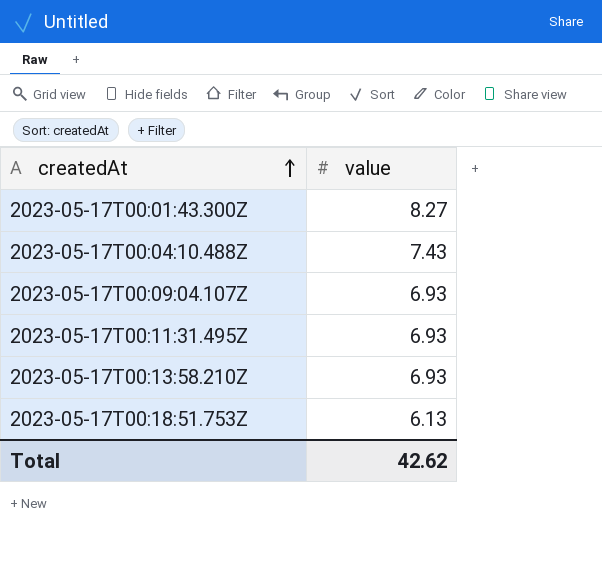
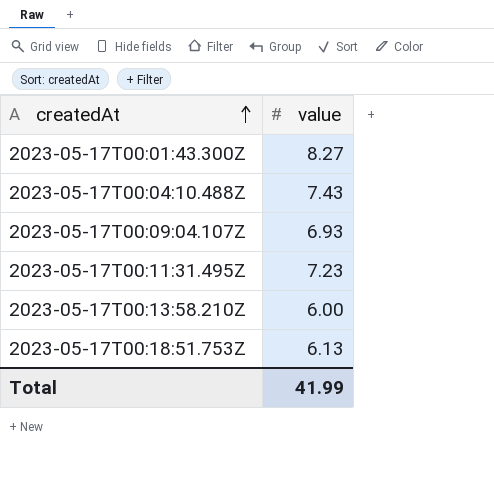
2023-05-17T00:11:31.495Z | value: 6.93 -> 7.23
2023-05-17T00:13:58.210Z | value: 6.93 -> 6.00
Total | value: 42.62 -> 41.99

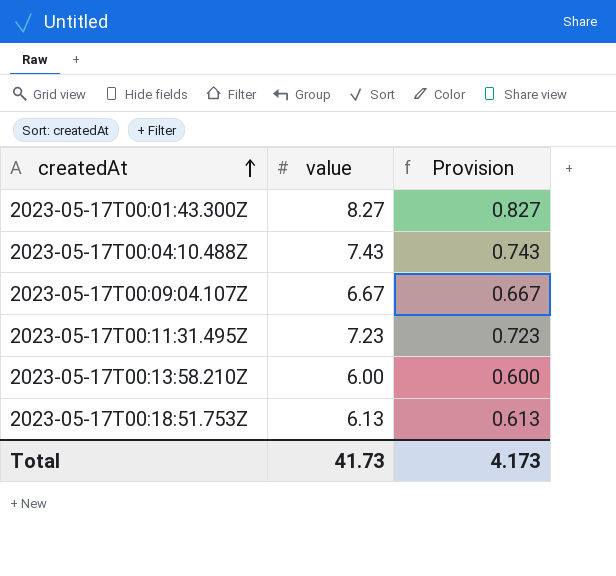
column Provision | formula: none -> [value] * 0.1
2023-05-17T00:09:04.107Z | value: 6.93 -> 6.67
Total | value: 41.99 -> 41.73

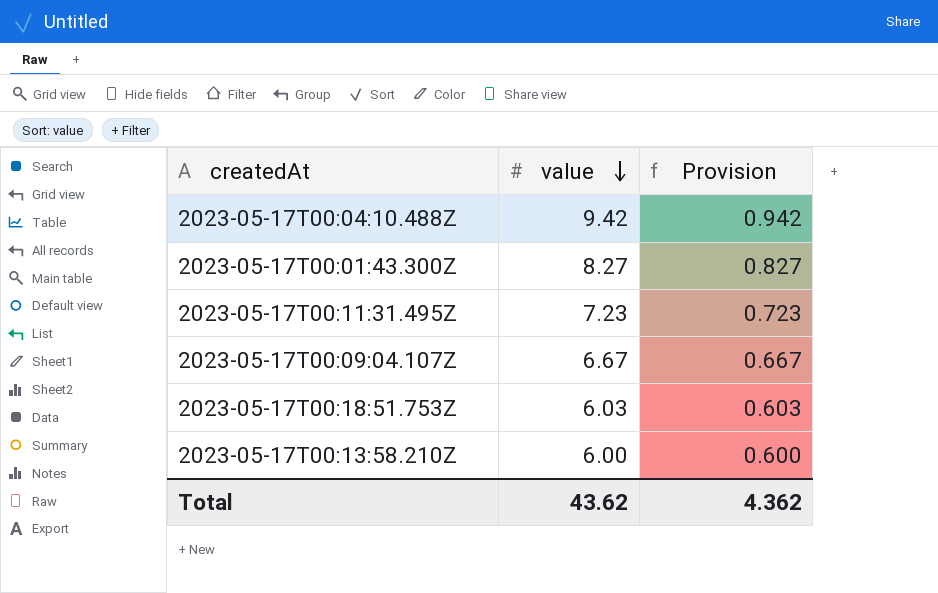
row order: createdAt ascending -> value descending
2023-05-17T00:04:10.488Z | value: 7.43 -> 9.42
2023-05-17T00:04:10.488Z | Provision: 0.743 -> 0.942
2023-05-17T00:18:51.753Z | value: 6.13 -> 6.03
2023-05-17T00:18:51.753Z | Provision: 0.613 -> 0.603
Total | value: 41.73 -> 43.62
Total | Provision: 4.173 -> 4.362

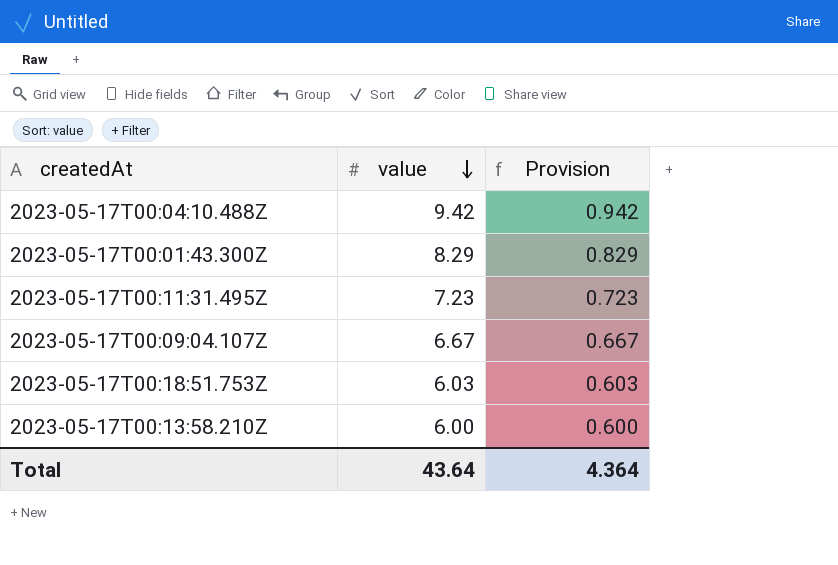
2023-05-17T00:01:43.300Z | value: 8.27 -> 8.29
2023-05-17T00:01:43.300Z | Provision: 0.827 -> 0.829
Total | value: 43.62 -> 43.64
Total | Provision: 4.362 -> 4.364

